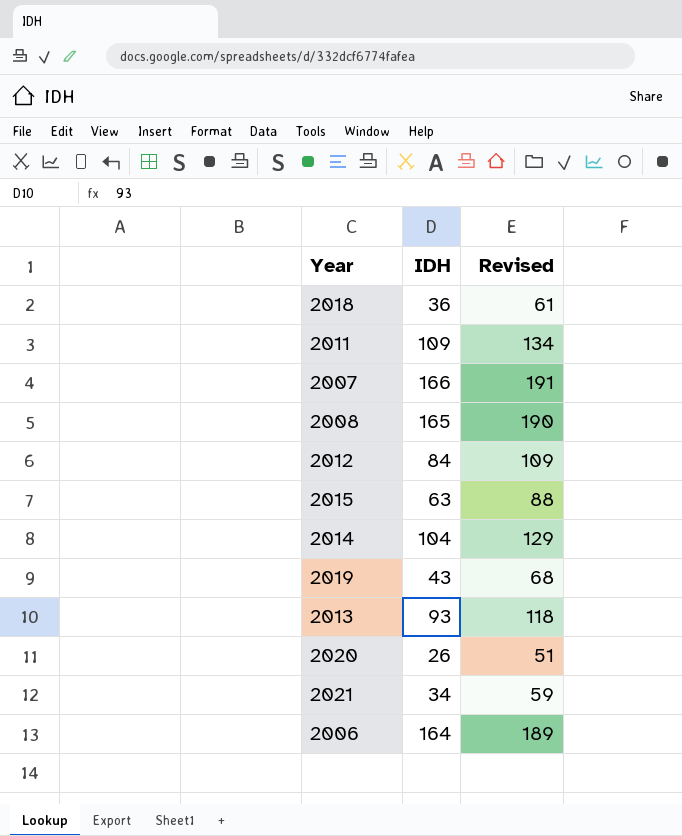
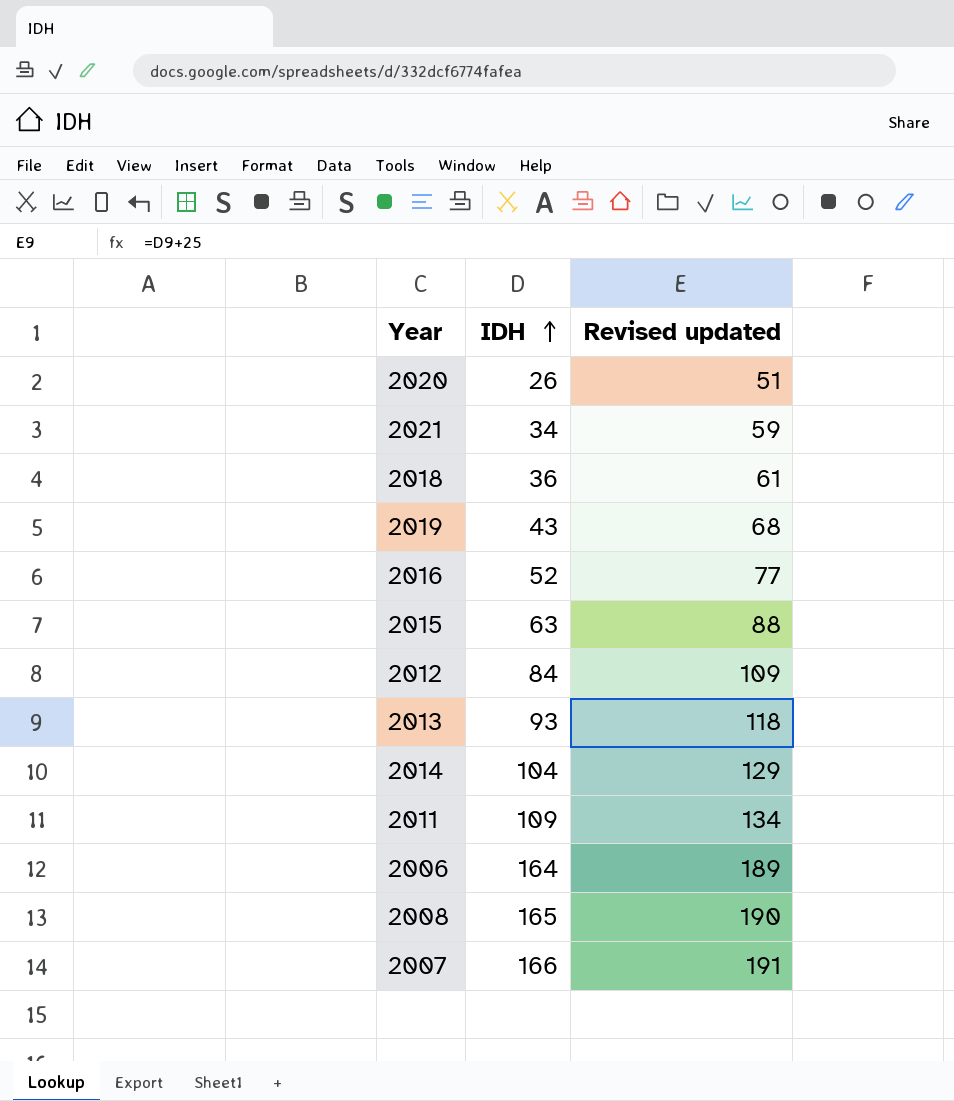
row order: none -> IDH ascending
column name: Revised -> Revised updated
row 2016: none -> 52 | 77

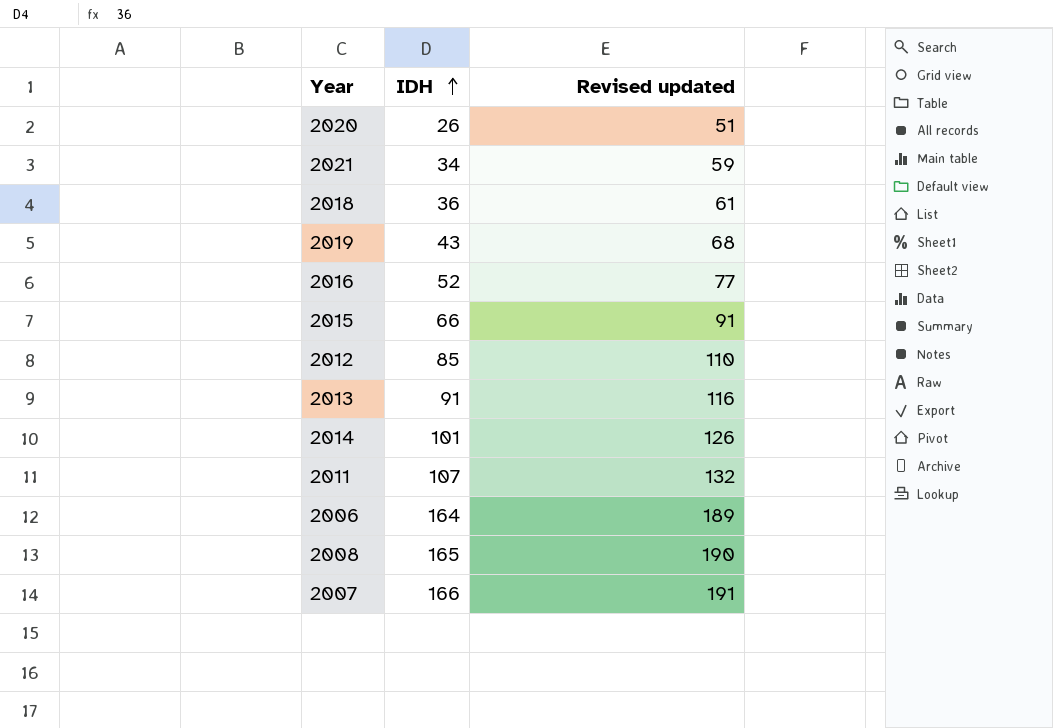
2015 | IDH: 63 -> 66
2015 | Revised updated: 88 -> 91
2012 | IDH: 84 -> 85
2012 | Revised updated: 109 -> 110
2013 | IDH: 93 -> 91
2013 | Revised updated: 118 -> 116
2014 | IDH: 104 -> 101
2014 | Revised updated: 129 -> 126
2011 | IDH: 109 -> 107
2011 | Revised updated: 134 -> 132

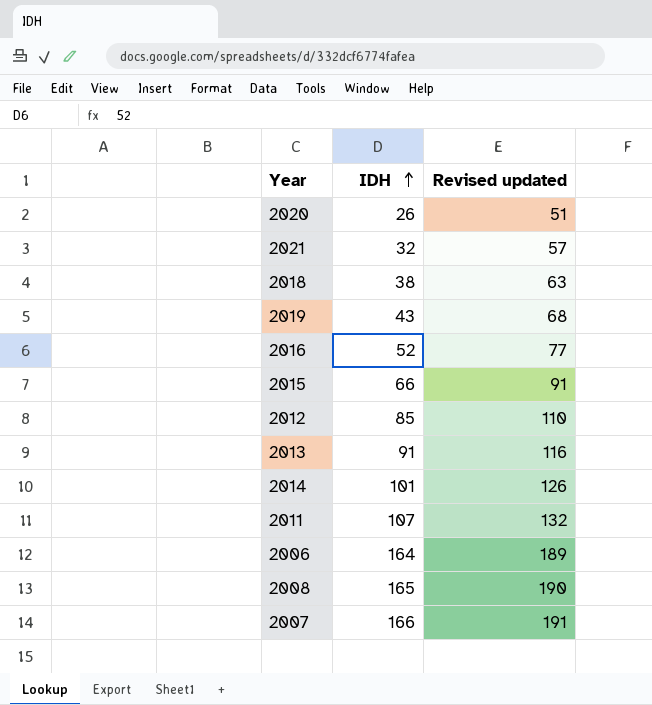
2021 | IDH: 34 -> 32
2021 | Revised updated: 59 -> 57
2018 | IDH: 36 -> 38
2018 | Revised updated: 61 -> 63

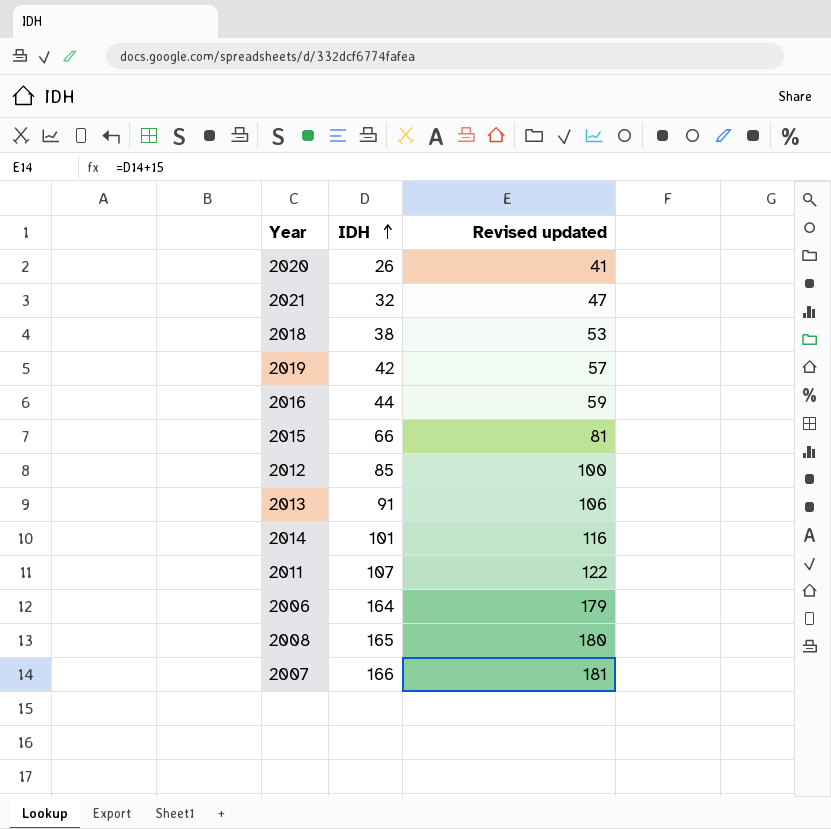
column Revised updated | formula: [IDH] + 25 -> [IDH] + 15
2019 | IDH: 43 -> 42
2016 | IDH: 52 -> 44

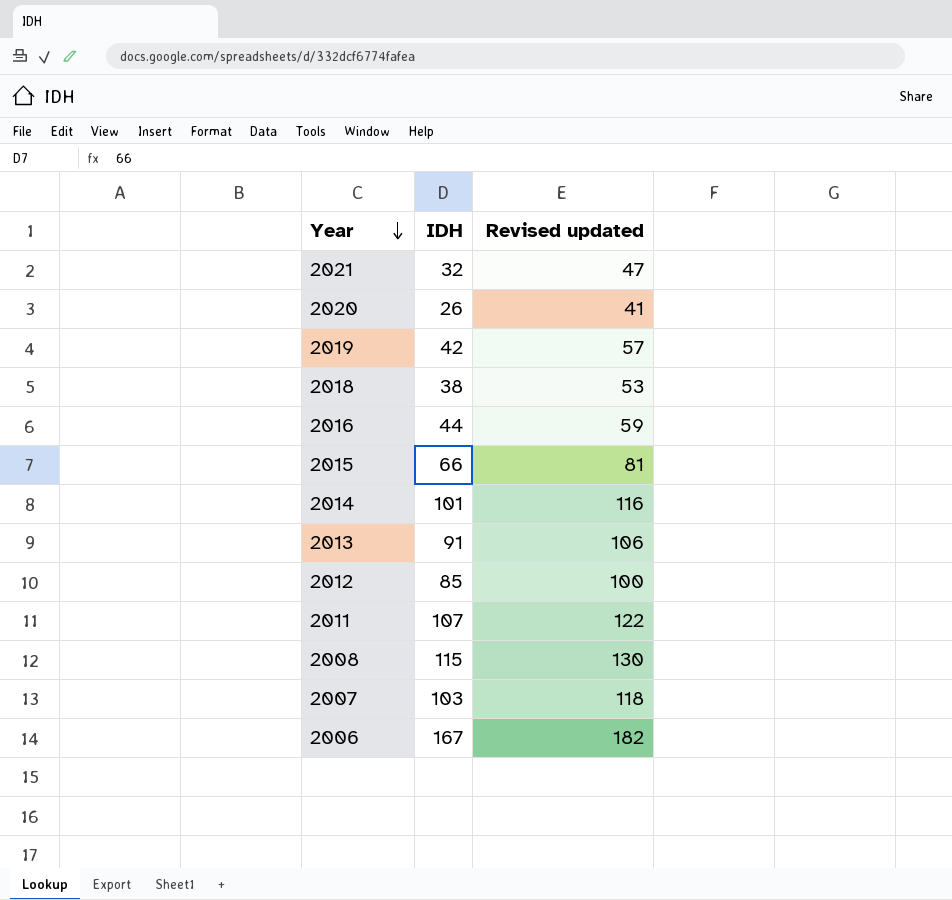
row order: IDH ascending -> Year descending
2008 | IDH: 165 -> 115
2008 | Revised updated: 180 -> 130
2007 | IDH: 166 -> 103
2007 | Revised updated: 181 -> 118
2006 | IDH: 164 -> 167
2006 | Revised updated: 179 -> 182

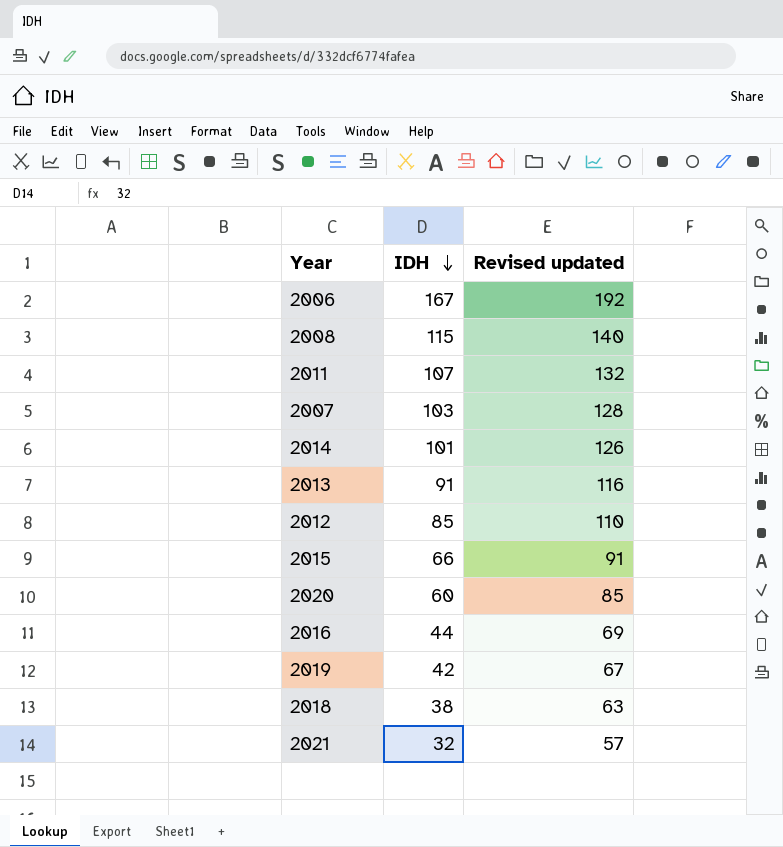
row order: Year descending -> IDH descending
column Revised updated | formula: [IDH] + 15 -> [IDH] + 25
2020 | IDH: 26 -> 60

